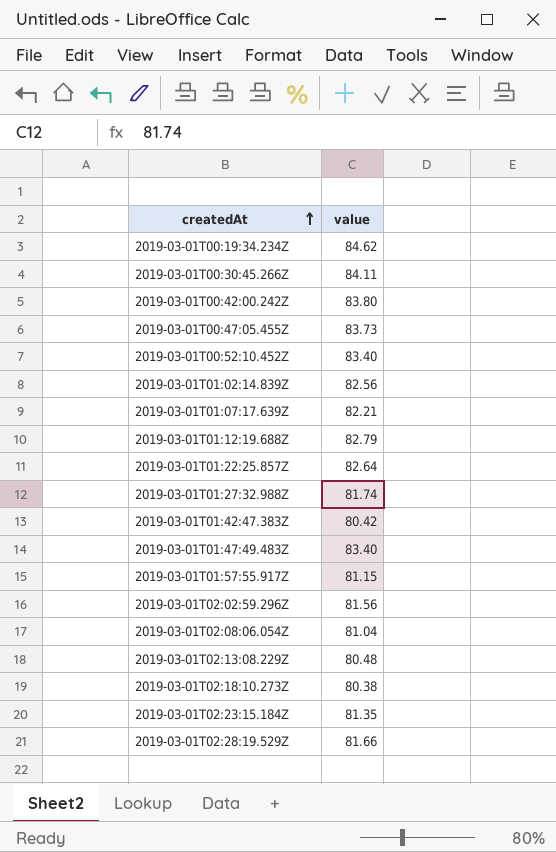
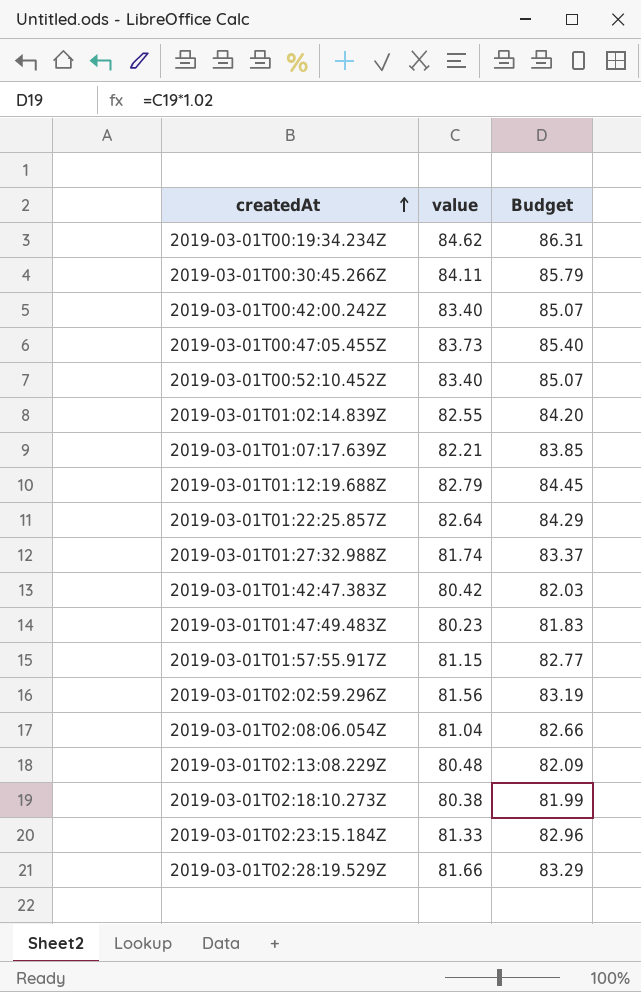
column Budget | formula: none -> [value] * 1.02
2019-03-01T00:42:00.242Z | value: 83.80 -> 83.40
2019-03-01T01:02:14.839Z | value: 82.56 -> 82.55
2019-03-01T01:47:49.483Z | value: 83.40 -> 80.23
2019-03-01T02:23:15.184Z | value: 81.35 -> 81.33

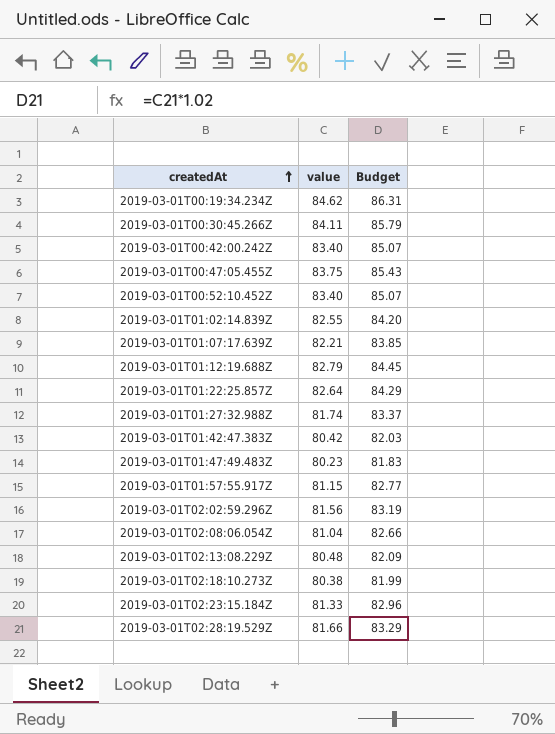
2019-03-01T00:47:05.455Z | value: 83.73 -> 83.75
2019-03-01T00:47:05.455Z | Budget: 85.40 -> 85.43

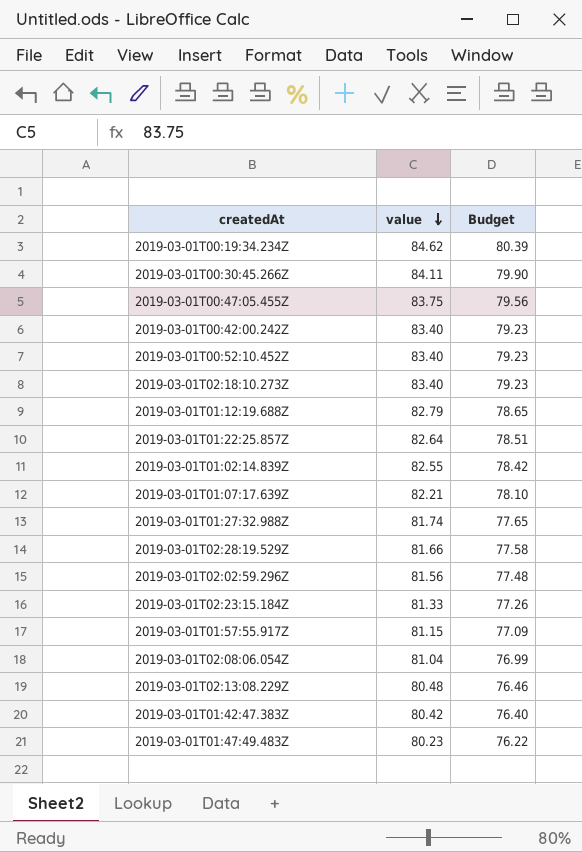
row order: createdAt ascending -> value descending
column Budget | formula: [value] * 1.02 -> [value] * 0.95
2019-03-01T02:18:10.273Z | value: 80.38 -> 83.40

